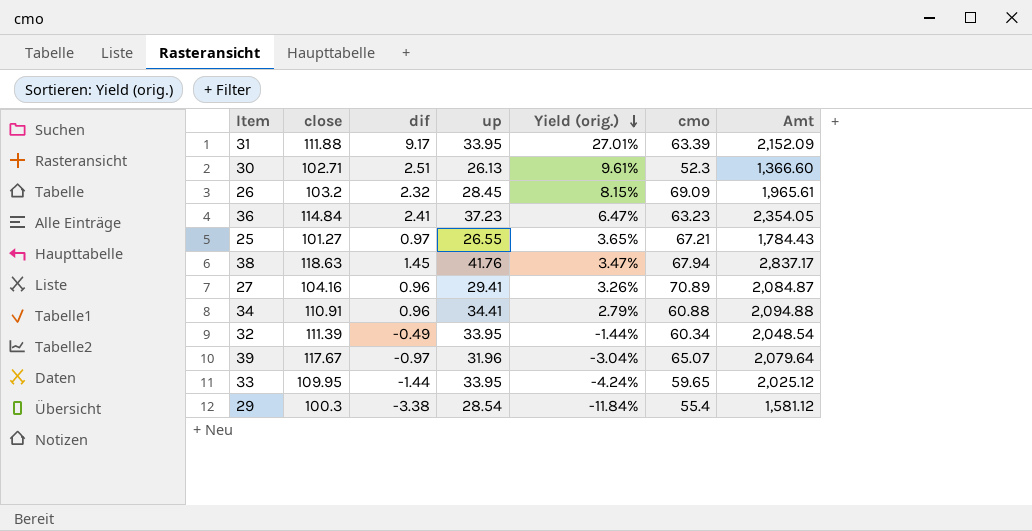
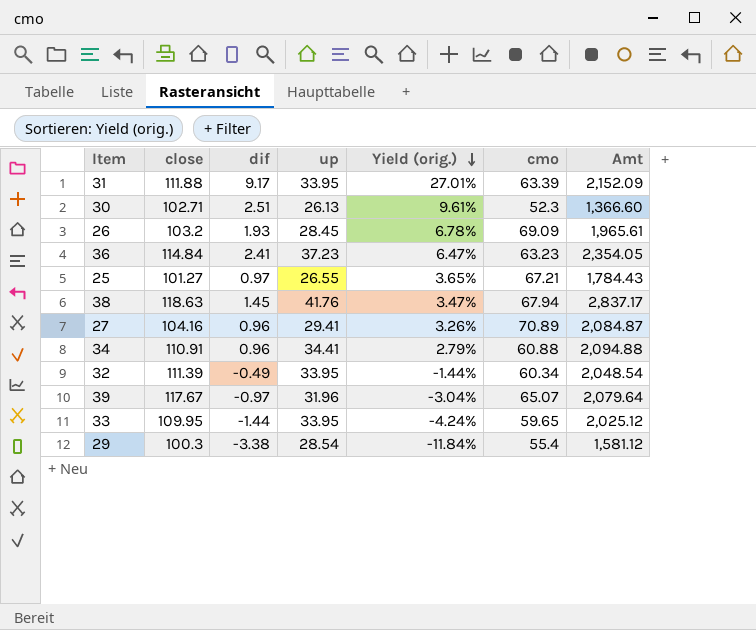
26 | dif: 2.32 -> 1.93
26 | Yield (orig.): 8.15% -> 6.78%

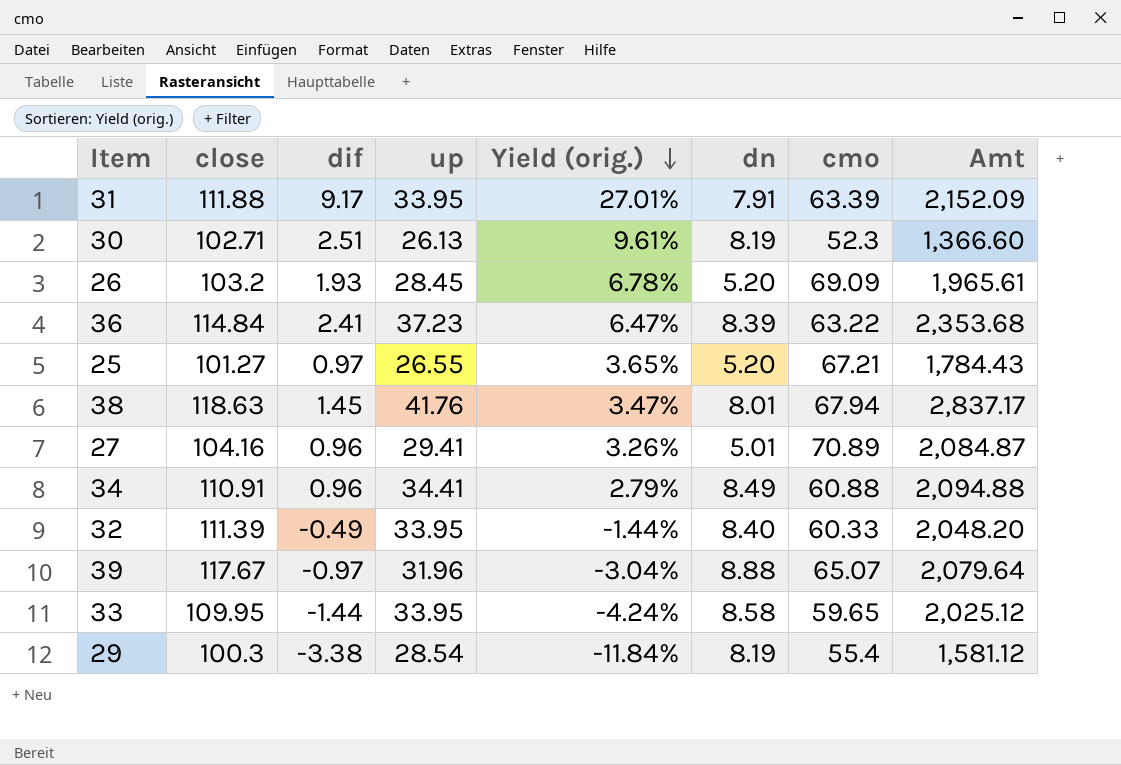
column dn | position: none -> 6
36 | cmo: 63.23 -> 63.22
36 | Amt: 2,354.05 -> 2,353.68
32 | cmo: 60.34 -> 60.33
32 | Amt: 2,048.54 -> 2,048.20

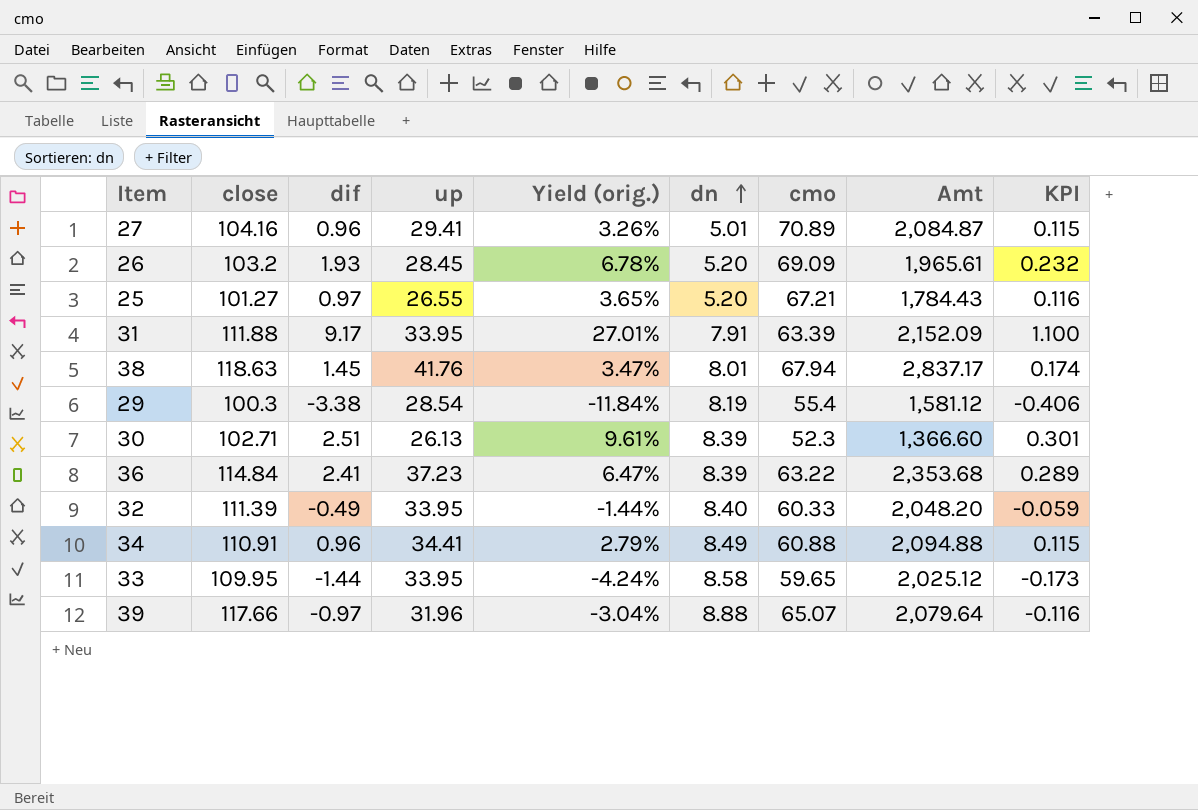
row order: Yield (orig.) descending -> dn ascending
column KPI | formula: none -> [dif] * 0.12
30 | dn: 8.19 -> 8.39
39 | close: 117.67 -> 117.66

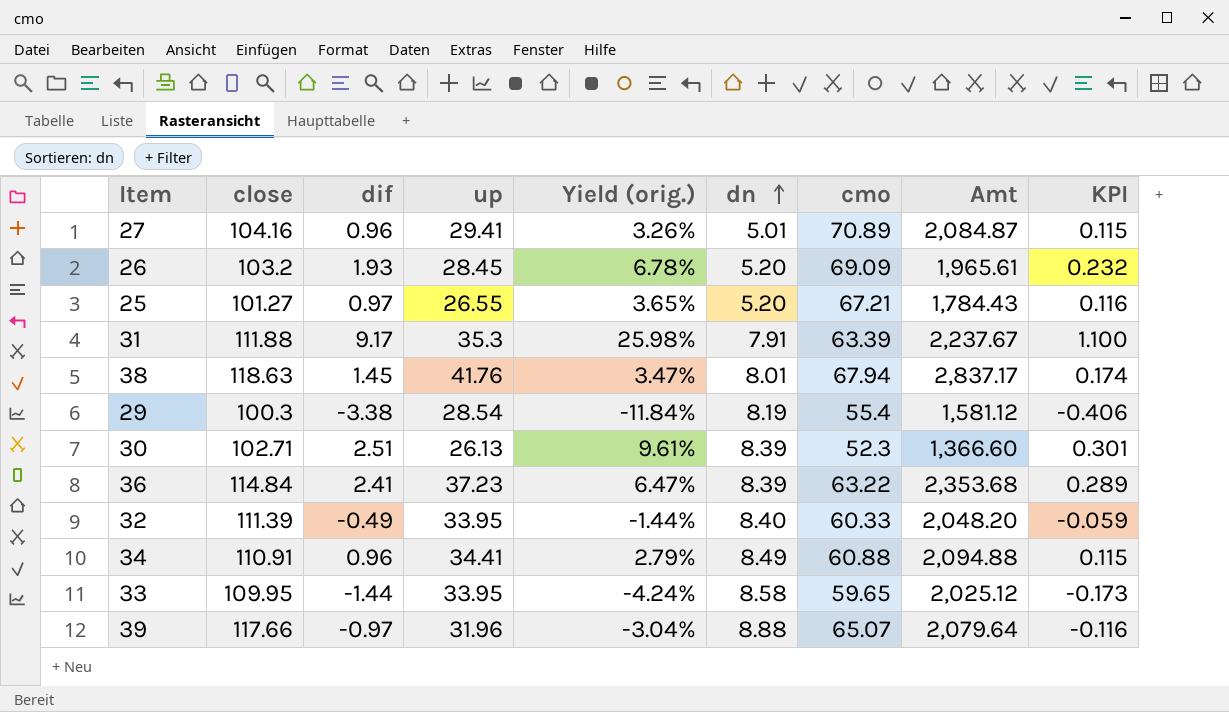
31 | up: 33.95 -> 35.3
31 | Yield (orig.): 27.01% -> 25.98%
31 | Amt: 2,152.09 -> 2,237.67

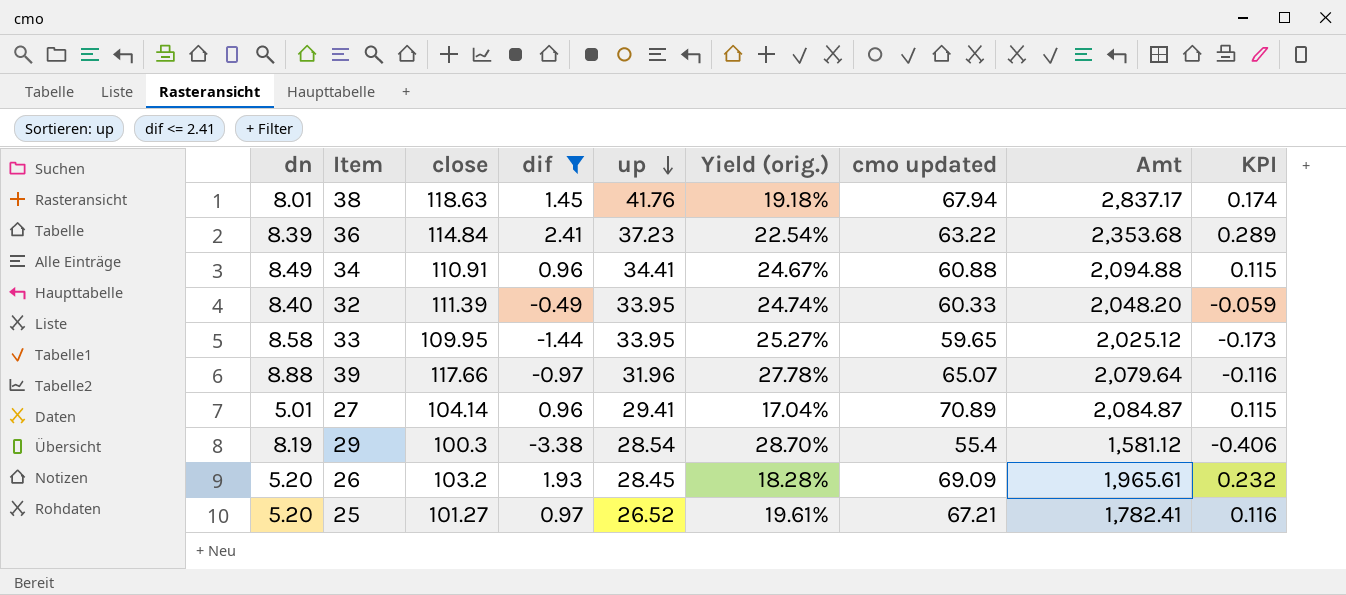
filter: none -> dif <= 2.41
row order: dn ascending -> up descending
column dn | position: 6 -> 1
column Yield (orig.) | formula: [dif] / [up] -> [dn] / [up]
column name: cmo -> cmo updated
27 | close: 104.16 -> 104.14
25 | up: 26.55 -> 26.52
25 | Amt: 1,784.43 -> 1,782.41

